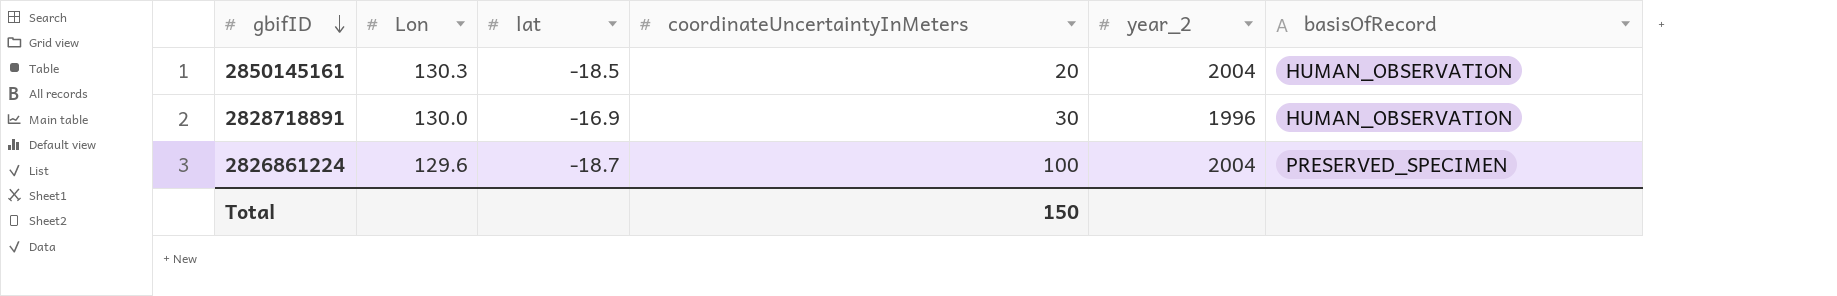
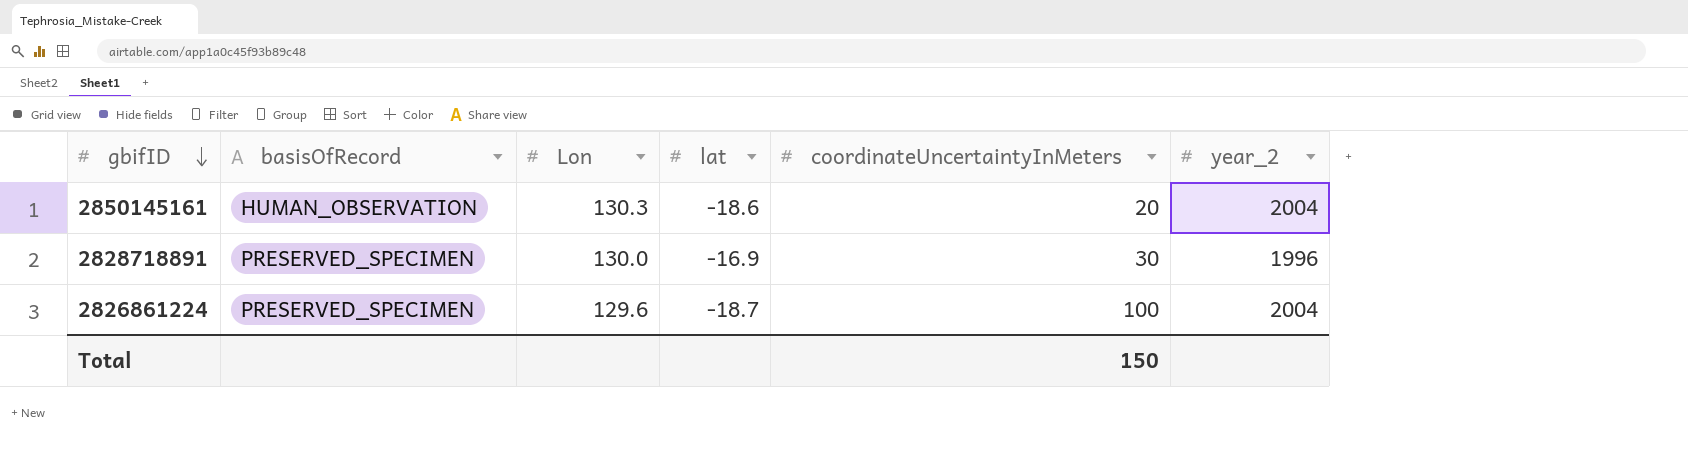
column basisOfRecord | position: 6 -> 2
2850145161 | lat: -18.5 -> -18.6
2828718891 | basisOfRecord: HUMAN_OBSERVATION -> PRESERVED_SPECIMEN

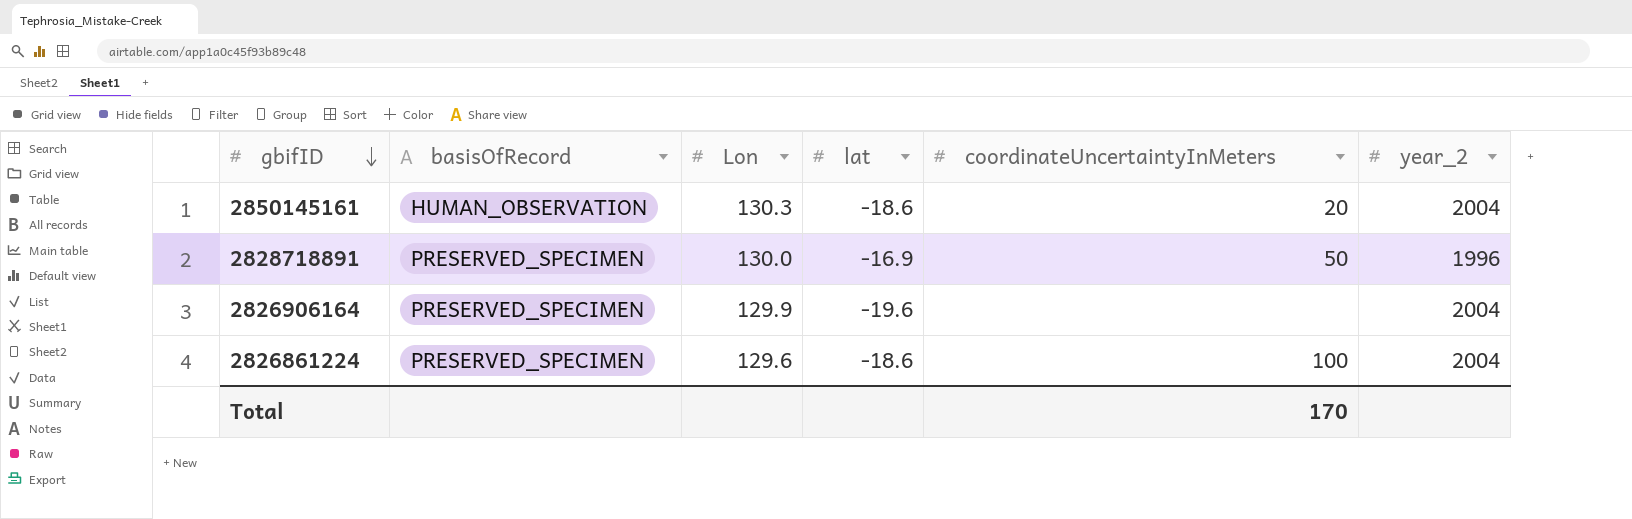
2828718891 | coordinateUncertaintyInMeters: 30 -> 50
row 2826906164: none -> PRESERVED_SPECIMEN | 129.9 | -19.6 | none | 2004
2826861224 | lat: -18.7 -> -18.6
Total | coordinateUncertaintyInMeters: 150 -> 170

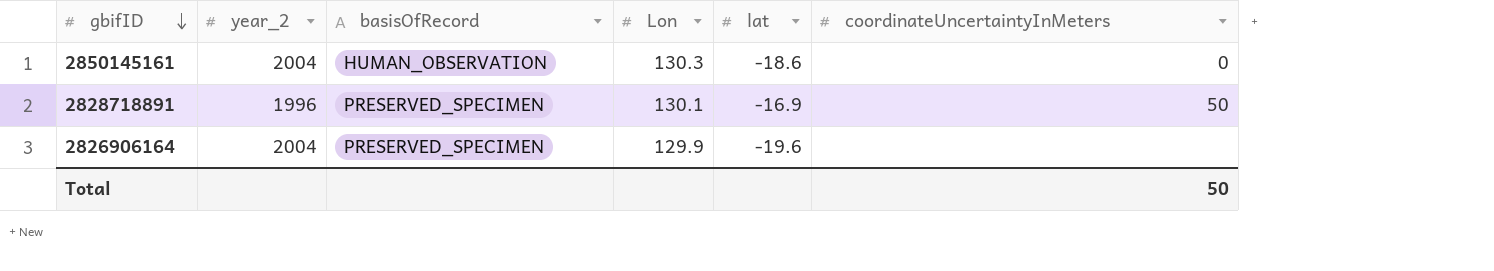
column year_2 | position: 6 -> 2
row 2826861224: PRESERVED_SPECIMEN | 129.6 | -18.6 | 100 | 2004 -> none
2850145161 | coordinateUncertaintyInMeters: 20 -> 0
2828718891 | Lon: 130.0 -> 130.1
Total | coordinateUncertaintyInMeters: 170 -> 50

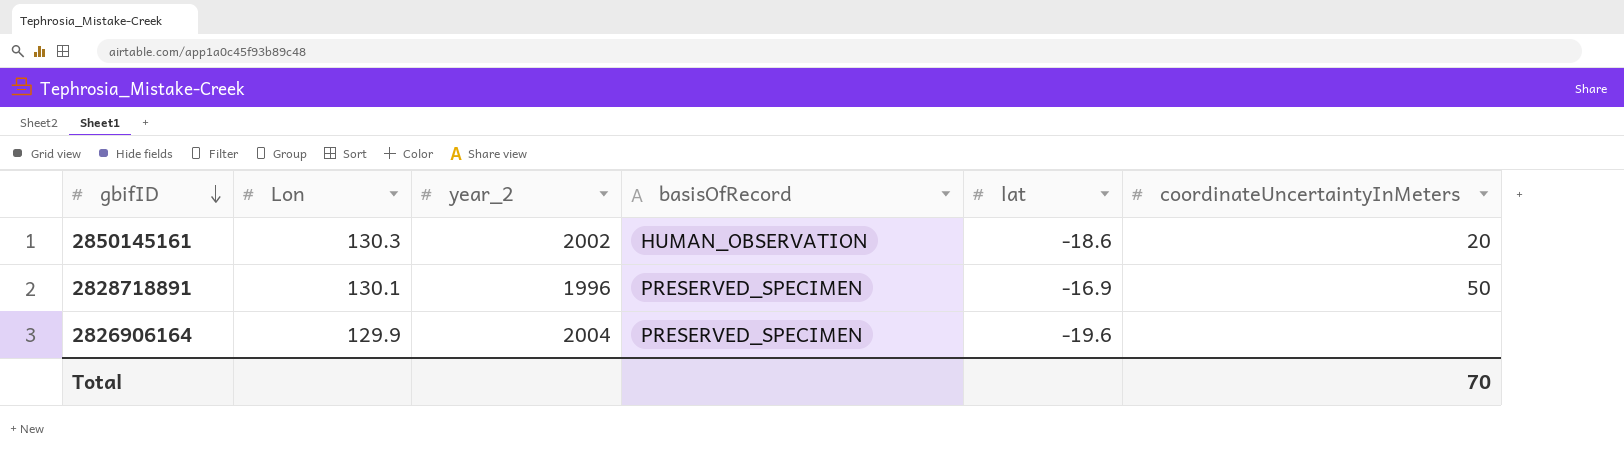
column Lon | position: 4 -> 2
2850145161 | year_2: 2004 -> 2002
2850145161 | coordinateUncertaintyInMeters: 0 -> 20
Total | coordinateUncertaintyInMeters: 50 -> 70

